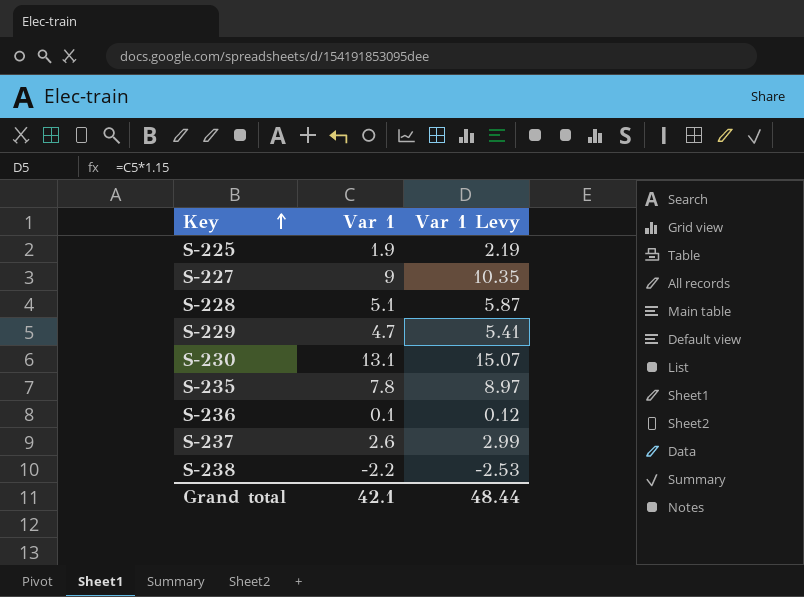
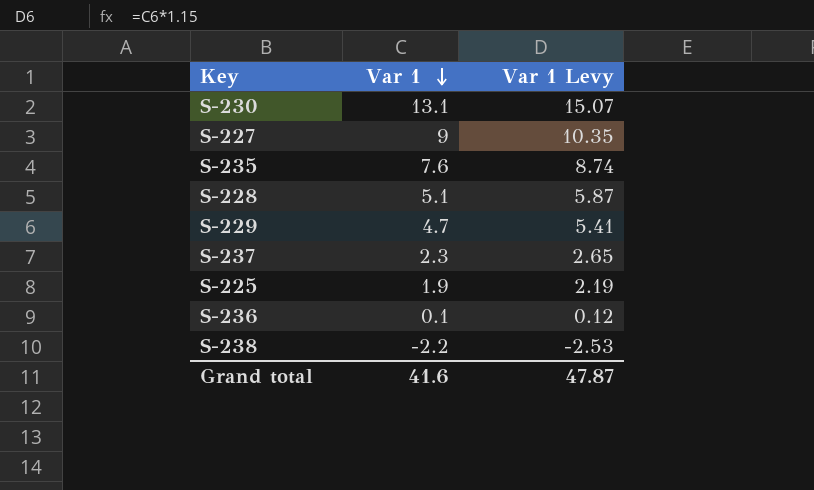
row order: Key ascending -> Var 1 descending
S-235 | Var 1: 7.8 -> 7.6
S-235 | Var 1 Levy: 8.97 -> 8.74
S-237 | Var 1: 2.6 -> 2.3
S-237 | Var 1 Levy: 2.99 -> 2.65
Grand total | Var 1: 42.1 -> 41.6
Grand total | Var 1 Levy: 48.44 -> 47.87

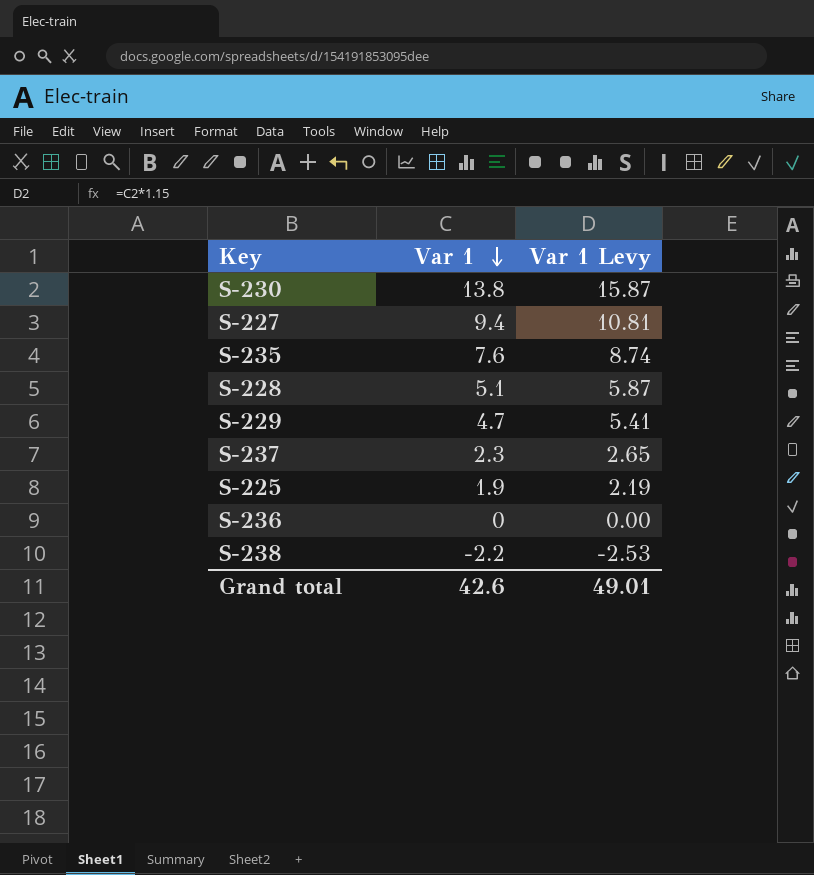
S-230 | Var 1: 13.1 -> 13.8
S-230 | Var 1 Levy: 15.07 -> 15.87
S-227 | Var 1: 9 -> 9.4
S-227 | Var 1 Levy: 10.35 -> 10.81
S-236 | Var 1: 0.1 -> 0
S-236 | Var 1 Levy: 0.12 -> 0.00
Grand total | Var 1: 41.6 -> 42.6
Grand total | Var 1 Levy: 47.87 -> 49.01

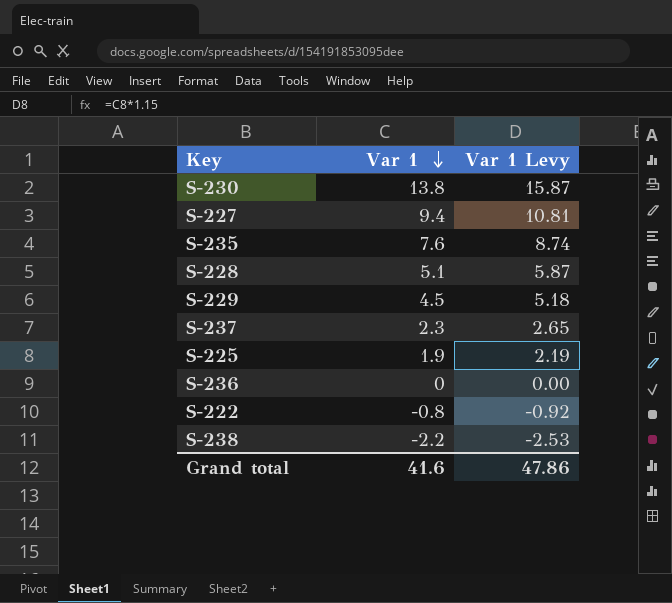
S-229 | Var 1: 4.7 -> 4.5
S-229 | Var 1 Levy: 5.41 -> 5.18
row S-222: none -> -0.8 | -0.92
Grand total | Var 1: 42.6 -> 41.6
Grand total | Var 1 Levy: 49.01 -> 47.86

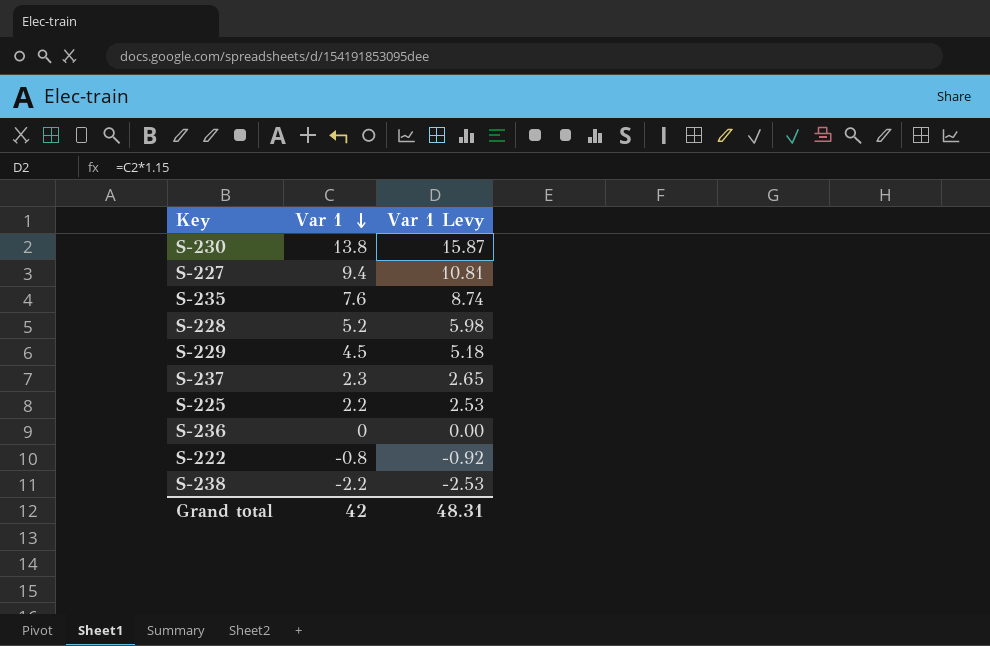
S-228 | Var 1: 5.1 -> 5.2
S-228 | Var 1 Levy: 5.87 -> 5.98
S-225 | Var 1: 1.9 -> 2.2
S-225 | Var 1 Levy: 2.19 -> 2.53
Grand total | Var 1: 41.6 -> 42
Grand total | Var 1 Levy: 47.86 -> 48.31

